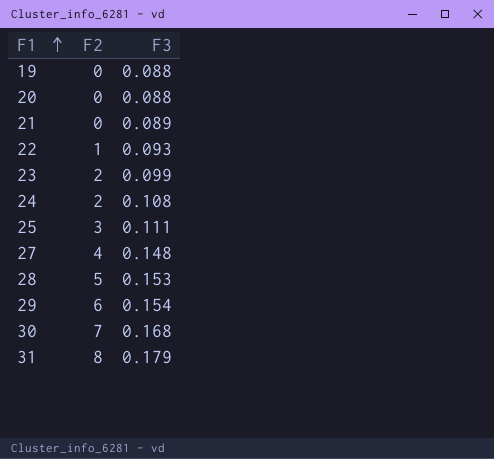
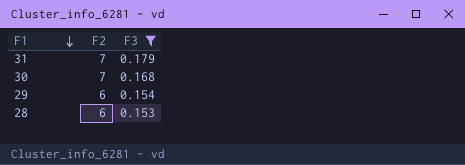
filter: none -> F3 >= 0.153
row order: F1 ascending -> F1 descending
31 | F2: 8 -> 7
28 | F2: 5 -> 6

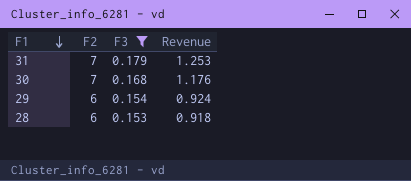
column Revenue | formula: none -> [F2] * [F3]

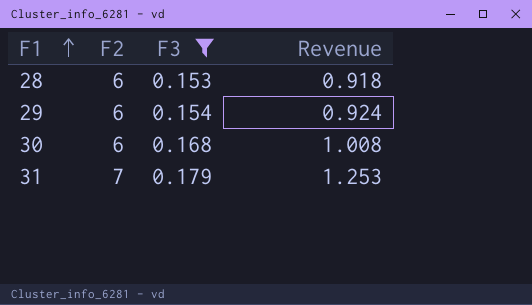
row order: F1 descending -> F1 ascending
30 | F2: 7 -> 6
30 | Revenue: 1.176 -> 1.008

